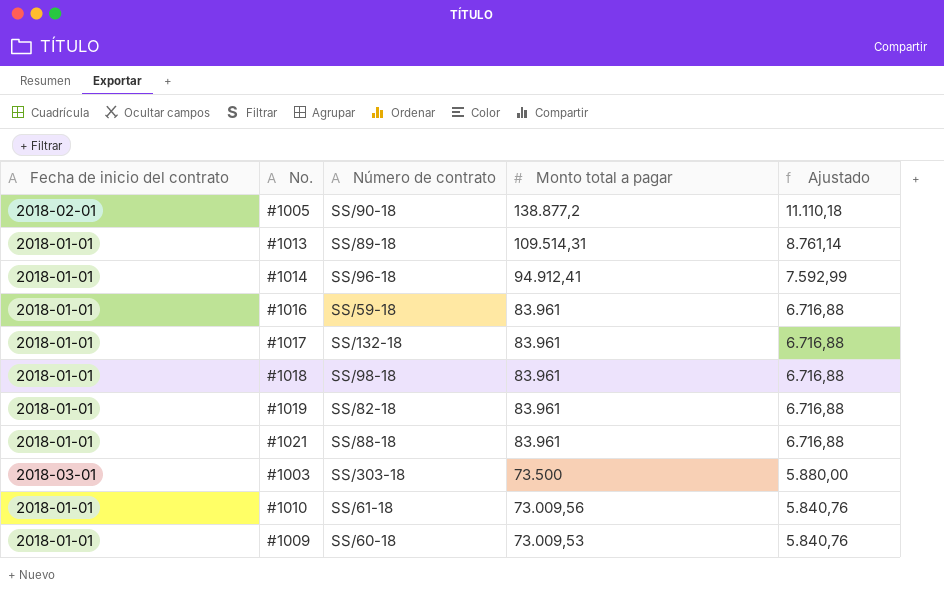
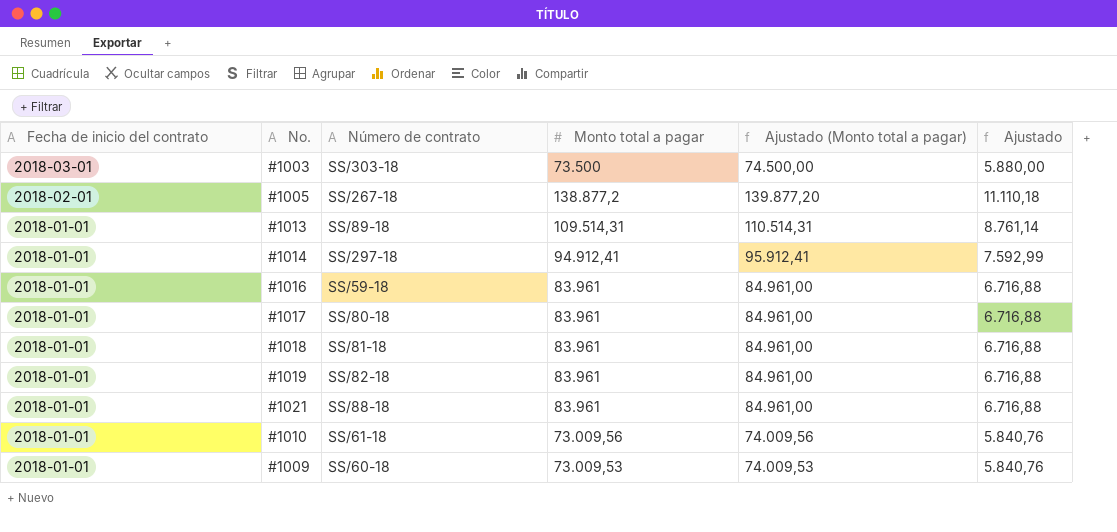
row order: Monto total a pagar descending -> Fecha de inicio del contrato descending
column Ajustado (Monto total a pagar) | formula: none -> [Monto total a pagar] + 1000
#1005 | Número de contrato: SS/90-18 -> SS/267-18
#1014 | Número de contrato: SS/96-18 -> SS/297-18
#1017 | Número de contrato: SS/132-18 -> SS/80-18
#1018 | Número de contrato: SS/98-18 -> SS/81-18

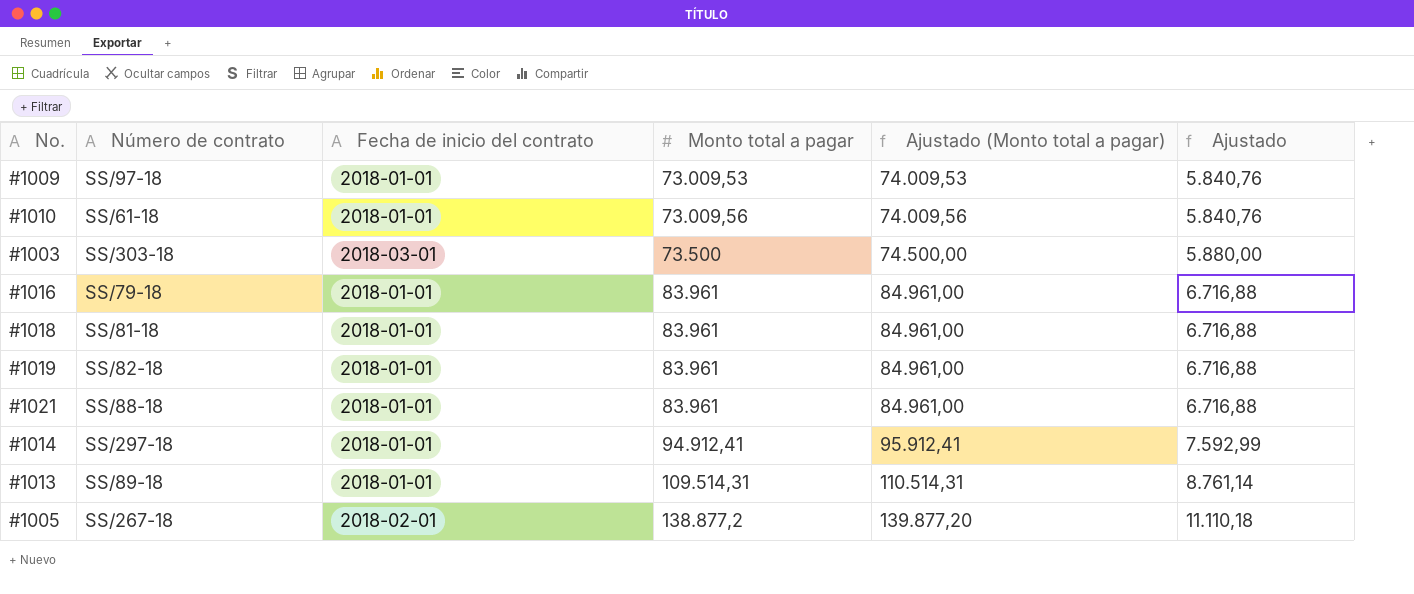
row order: Fecha de inicio del contrato descending -> Monto total a pagar ascending
column Fecha de inicio del contrato | position: 1 -> 3
row #1017: 2018-01-01 | SS/80-18 | 83.961 | 84.961,00 | 6.716,88 -> none
#1009 | Número de contrato: SS/60-18 -> SS/97-18
#1016 | Número de contrato: SS/59-18 -> SS/79-18

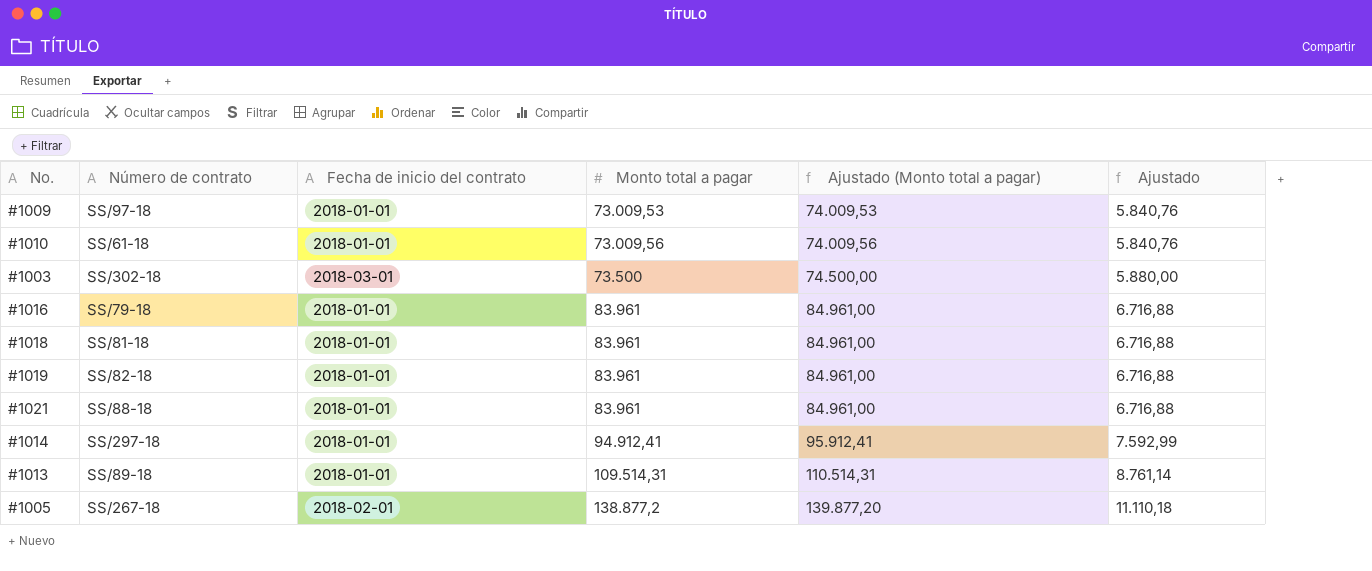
#1003 | Número de contrato: SS/303-18 -> SS/302-18

